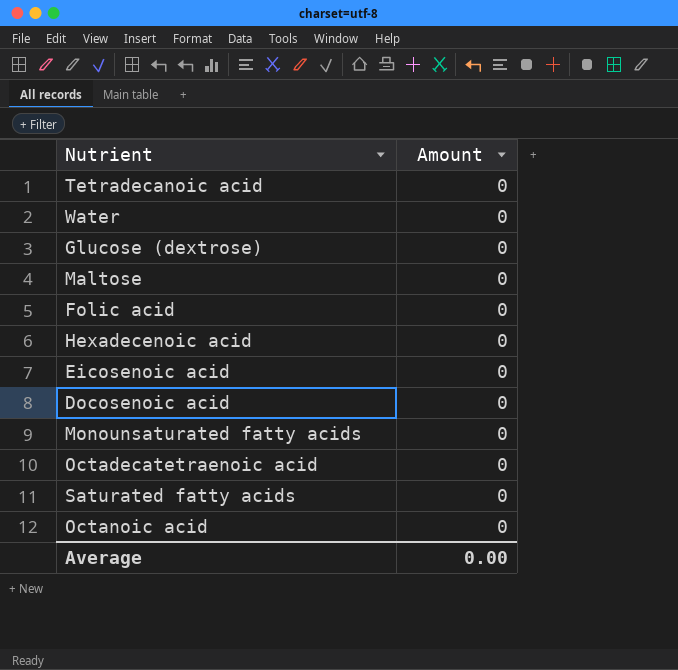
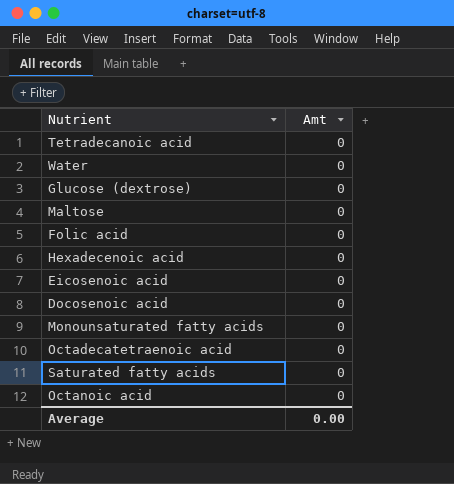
column name: Amount -> Amt

